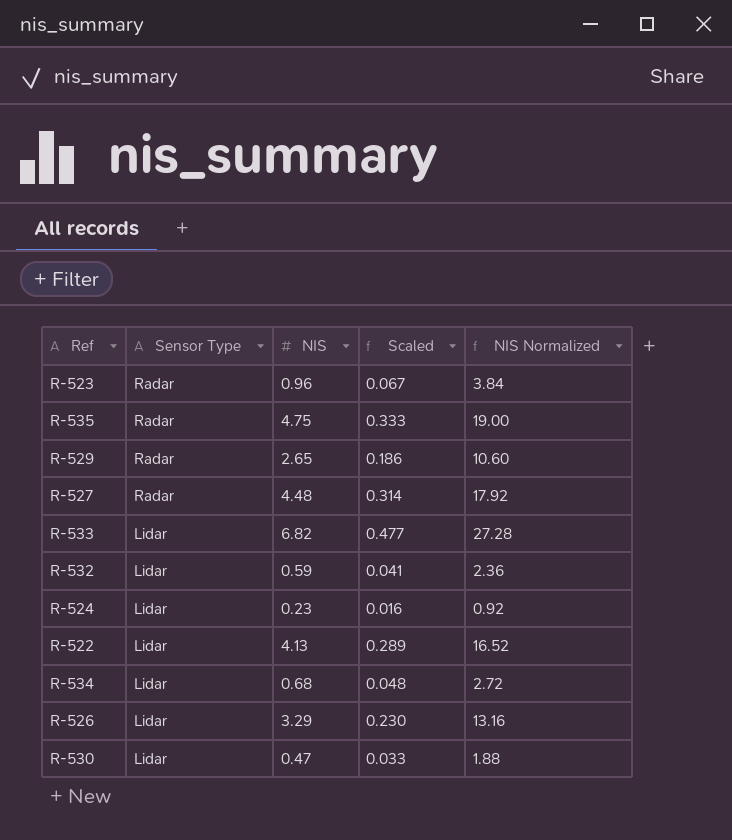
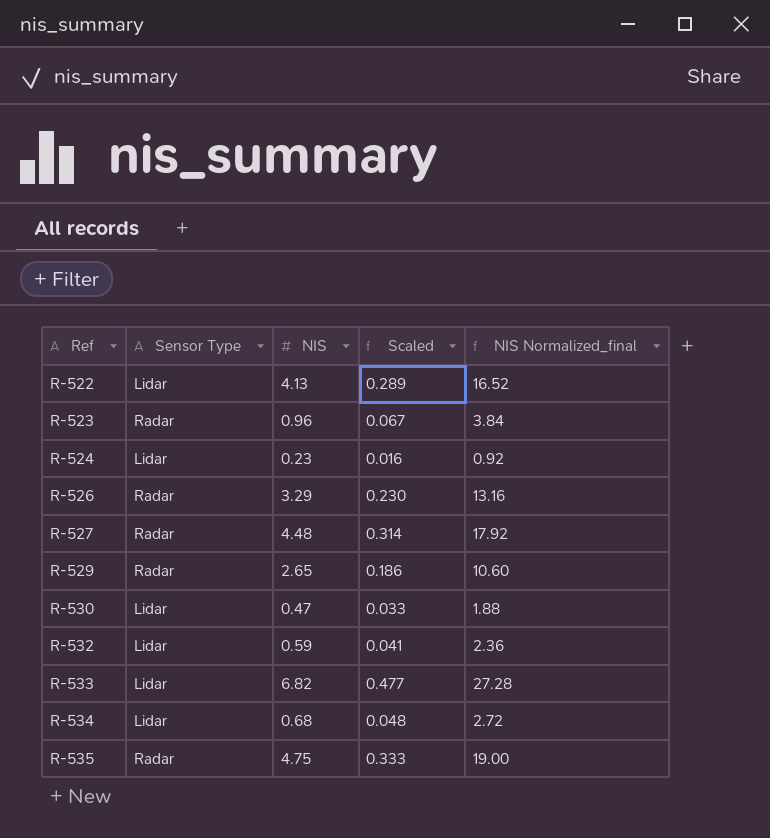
row order: Sensor Type descending -> Ref ascending
column name: NIS Normalized -> NIS Normalized_final
R-526 | Sensor Type: Lidar -> Radar

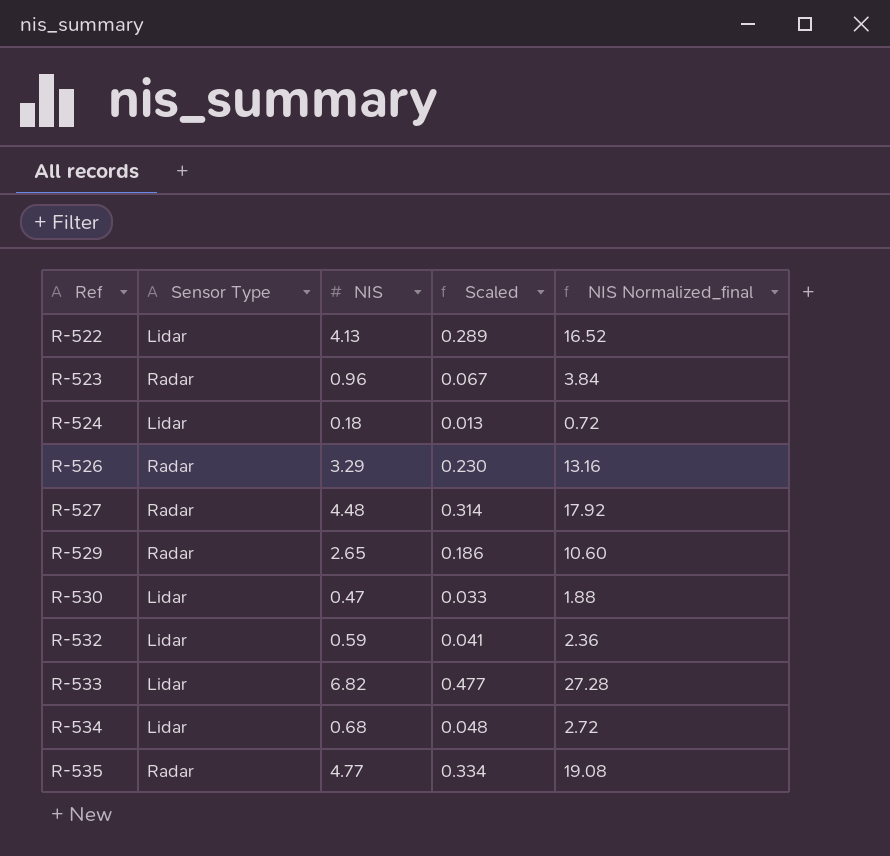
R-524 | NIS: 0.23 -> 0.18
R-524 | Scaled: 0.016 -> 0.013
R-524 | NIS Normalized_final: 0.92 -> 0.72
R-535 | NIS: 4.75 -> 4.77
R-535 | Scaled: 0.333 -> 0.334
R-535 | NIS Normalized_final: 19.00 -> 19.08

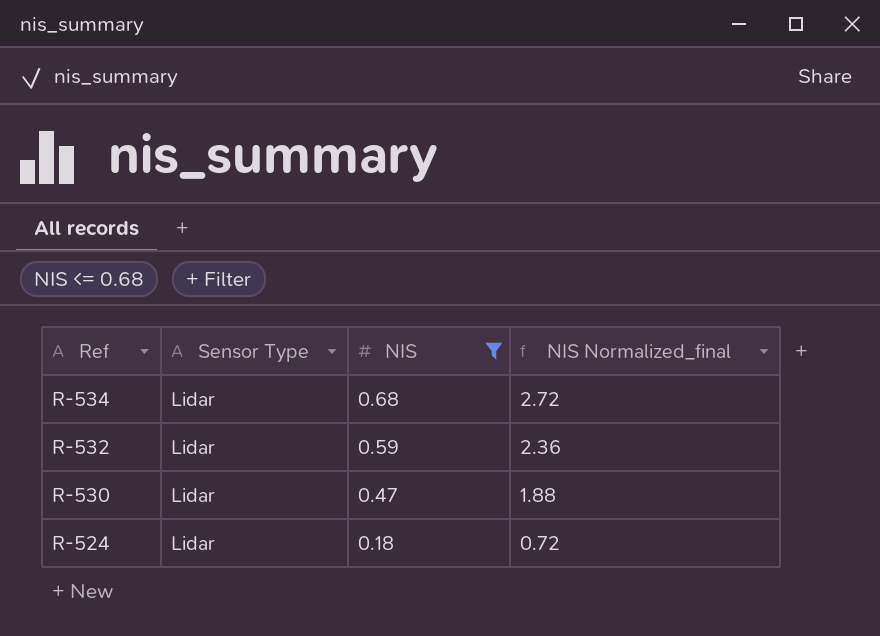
filter: none -> NIS <= 0.68
row order: Ref ascending -> Ref descending
column Scaled | formula: [NIS] * 0.07 -> none

